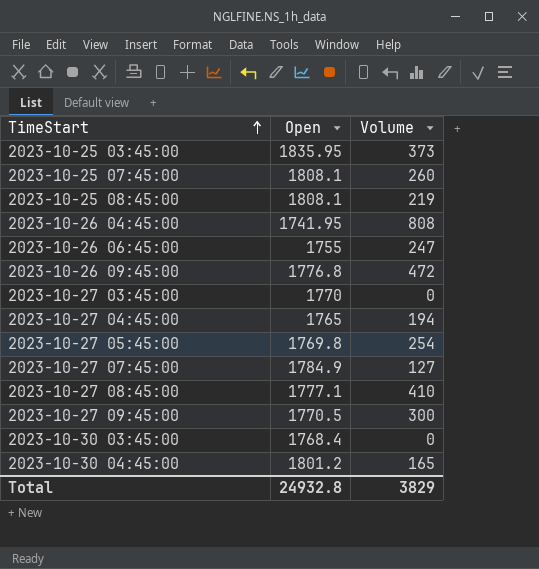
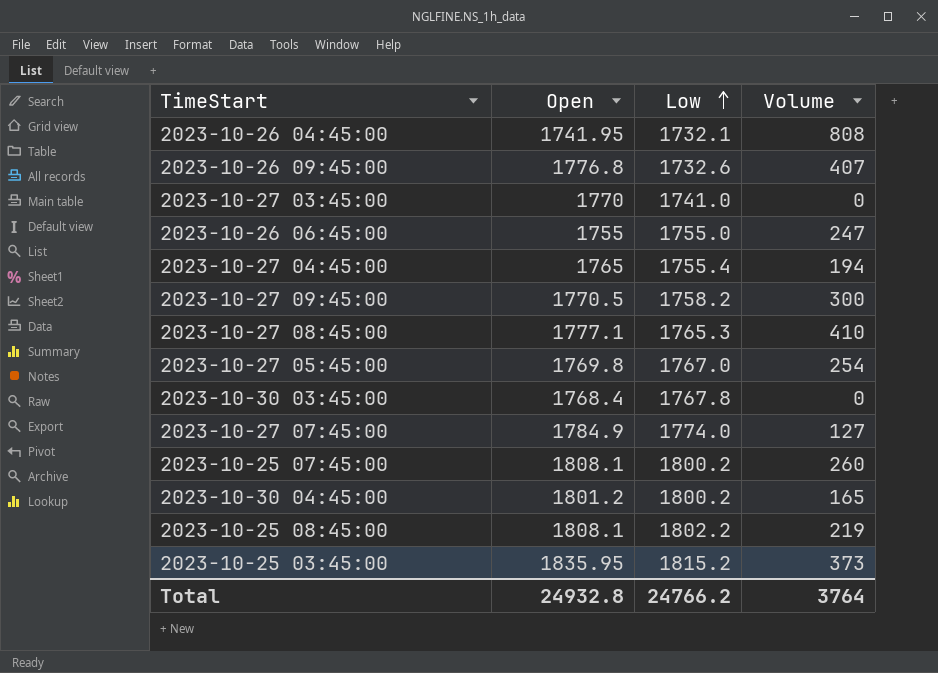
row order: TimeStart ascending -> Low ascending
column Low | position: none -> 3
2023-10-26 09:45:00 | Volume: 472 -> 407
Total | Volume: 3829 -> 3764

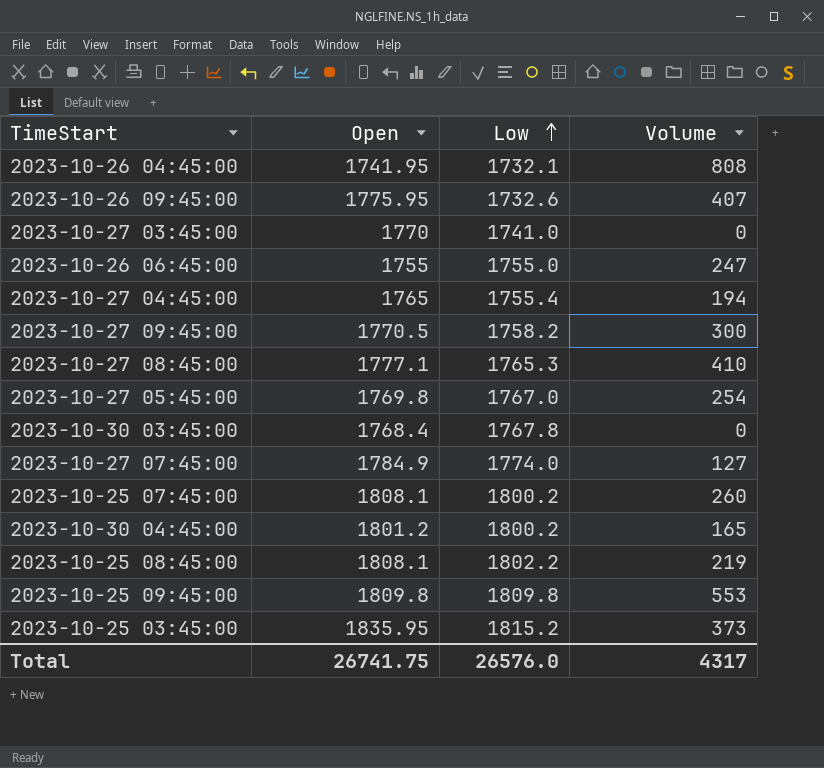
2023-10-26 09:45:00 | Open: 1776.8 -> 1775.95
row 2023-10-25 09:45:00: none -> 1809.8 | 1809.8 | 553
Total | Open: 24932.8 -> 26741.75
Total | Low: 24766.2 -> 26576.0
Total | Volume: 3764 -> 4317

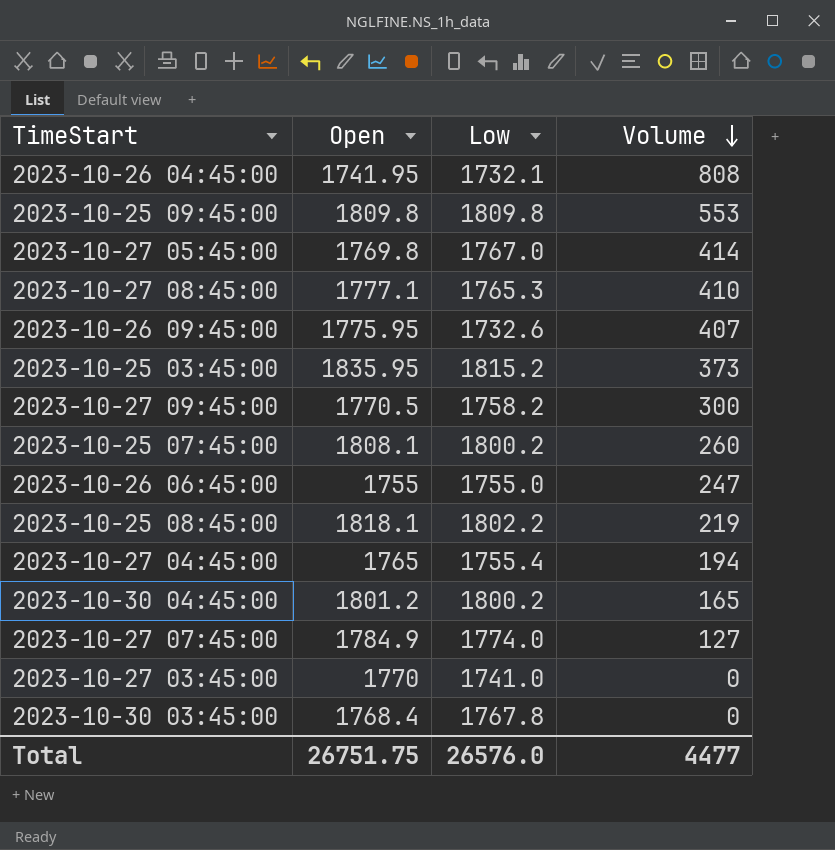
row order: Low ascending -> Volume descending
2023-10-27 05:45:00 | Volume: 254 -> 414
2023-10-25 08:45:00 | Open: 1808.1 -> 1818.1
Total | Open: 26741.75 -> 26751.75
Total | Volume: 4317 -> 4477

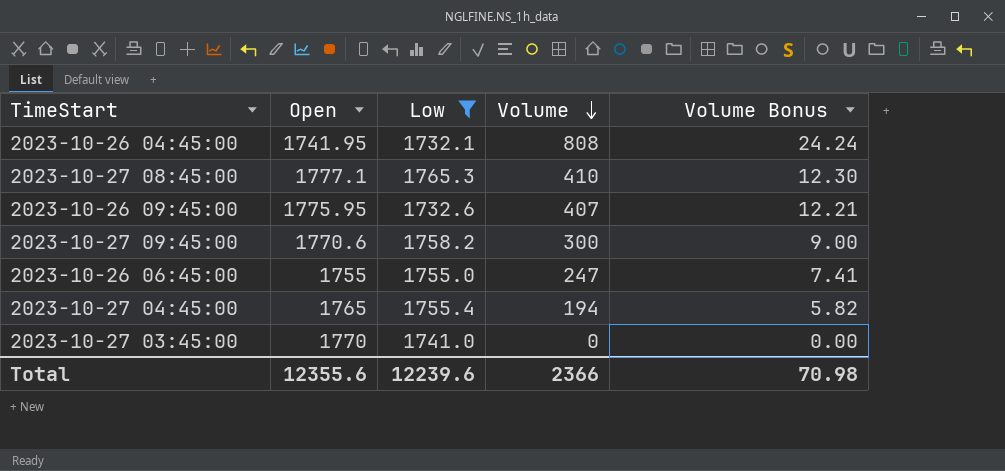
filter: none -> Low <= 1765.3
column Volume Bonus | formula: none -> [Volume] * 0.03
2023-10-27 09:45:00 | Open: 1770.5 -> 1770.6
Total | Open: 26751.75 -> 12355.6
Total | Low: 26576.0 -> 12239.6
Total | Volume: 4477 -> 2366

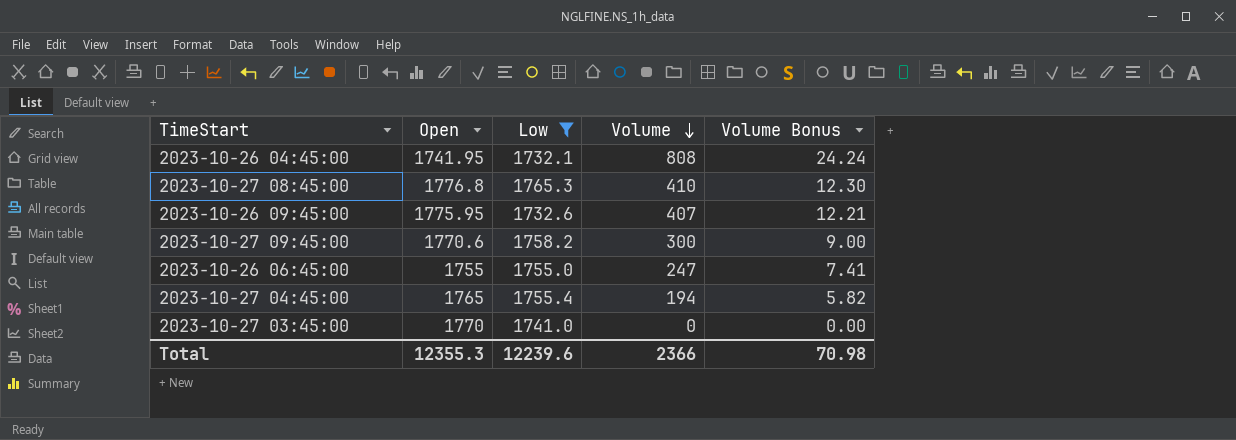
2023-10-27 08:45:00 | Open: 1777.1 -> 1776.8
Total | Open: 12355.6 -> 12355.3

